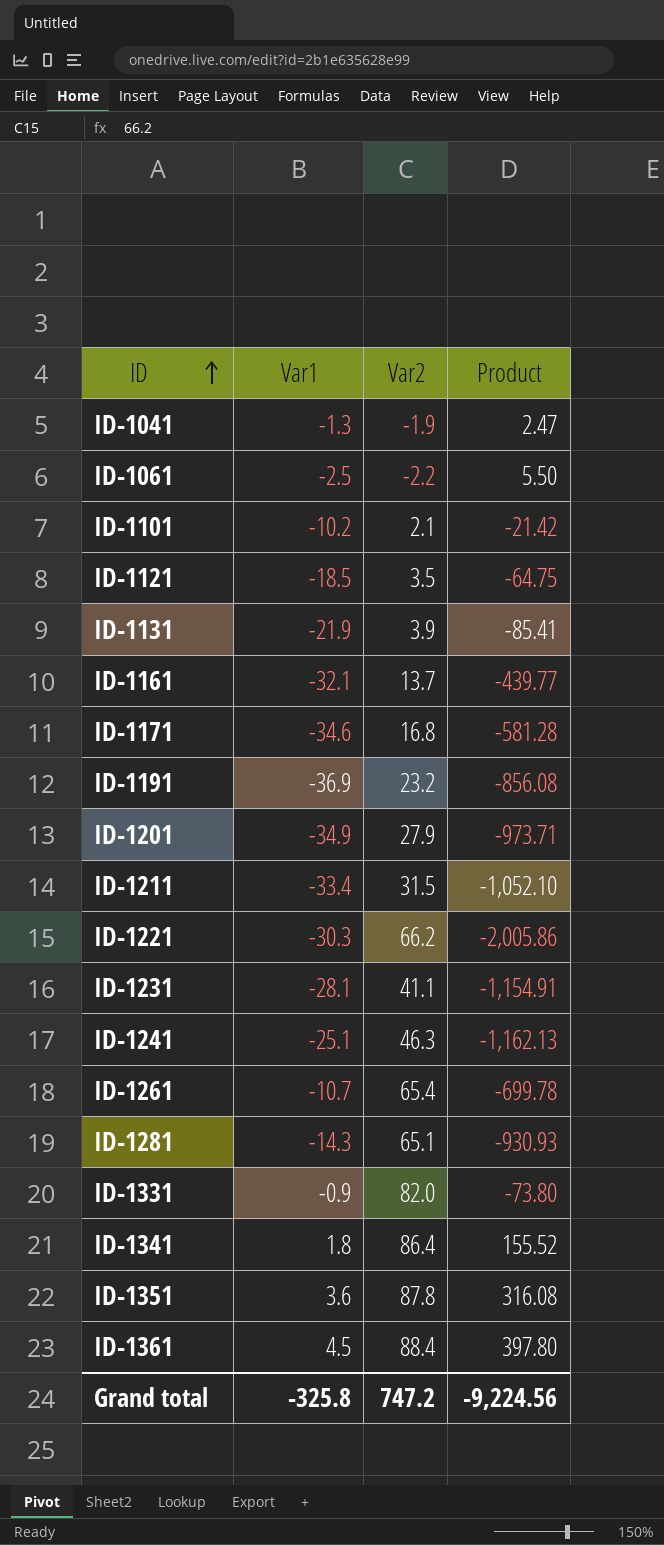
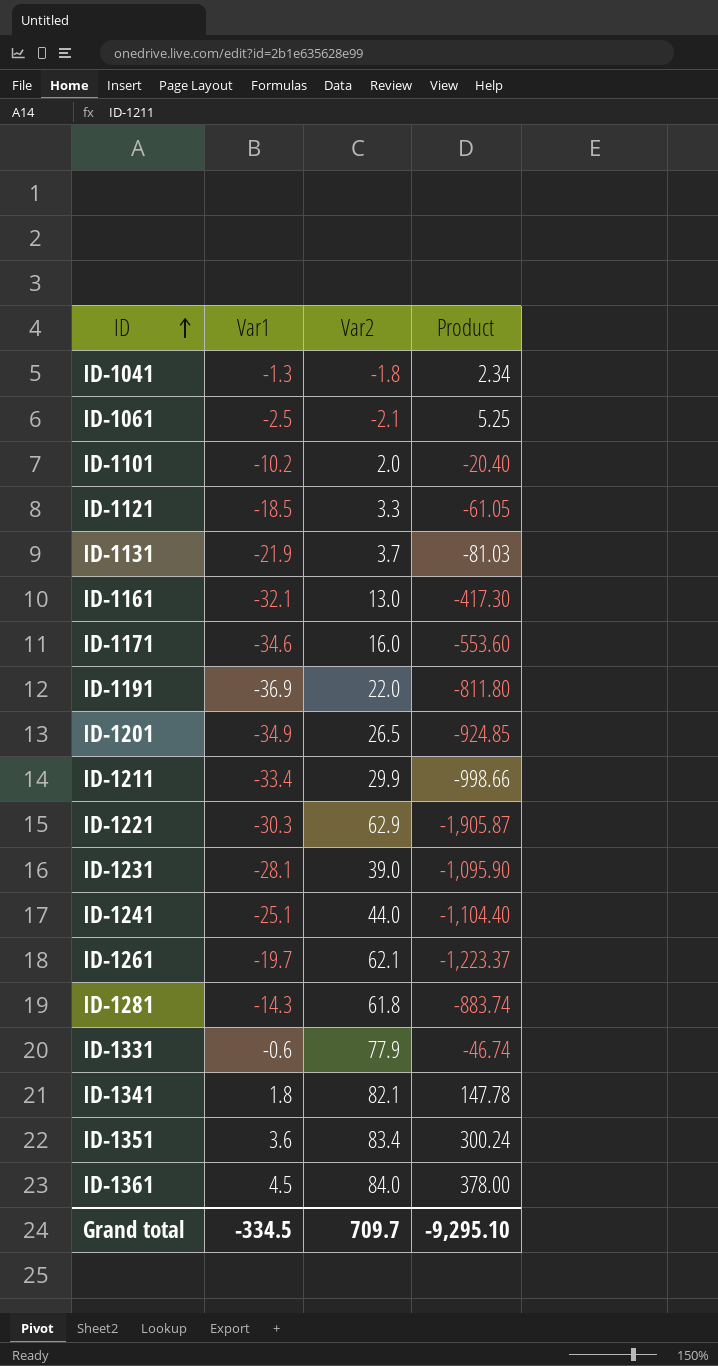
ID-1041 | Var2: -1.9 -> -1.8
ID-1041 | Product: 2.47 -> 2.34
ID-1061 | Var2: -2.2 -> -2.1
ID-1061 | Product: 5.50 -> 5.25
ID-1101 | Var2: 2.1 -> 2.0
ID-1101 | Product: -21.42 -> -20.40
ID-1121 | Var2: 3.5 -> 3.3
ID-1121 | Product: -64.75 -> -61.05
ID-1131 | Var2: 3.9 -> 3.7
ID-1131 | Product: -85.41 -> -81.03
ID-1161 | Var2: 13.7 -> 13.0
ID-1161 | Product: -439.77 -> -417.30
ID-1171 | Var2: 16.8 -> 16.0
ID-1171 | Product: -581.28 -> -553.60
ID-1191 | Var2: 23.2 -> 22.0
ID-1191 | Product: -856.08 -> -811.80
ID-1201 | Var2: 27.9 -> 26.5
ID-1201 | Product: -973.71 -> -924.85
ID-1211 | Var2: 31.5 -> 29.9
ID-1211 | Product: -1,052.10 -> -998.66
ID-1221 | Var2: 66.2 -> 62.9
ID-1221 | Product: -2,005.86 -> -1,905.87
ID-1231 | Var2: 41.1 -> 39.0
ID-1231 | Product: -1,154.91 -> -1,095.90
ID-1241 | Var2: 46.3 -> 44.0
ID-1241 | Product: -1,162.13 -> -1,104.40
ID-1261 | Var1: -10.7 -> -19.7
ID-1261 | Var2: 65.4 -> 62.1
ID-1261 | Product: -699.78 -> -1,223.37
ID-1281 | Var2: 65.1 -> 61.8
ID-1281 | Product: -930.93 -> -883.74
ID-1331 | Var1: -0.9 -> -0.6
ID-1331 | Var2: 82.0 -> 77.9
ID-1331 | Product: -73.80 -> -46.74
ID-1341 | Var2: 86.4 -> 82.1
ID-1341 | Product: 155.52 -> 147.78
ID-1351 | Var2: 87.8 -> 83.4
ID-1351 | Product: 316.08 -> 300.24
ID-1361 | Var2: 88.4 -> 84.0
ID-1361 | Product: 397.80 -> 378.00
Grand total | Var1: -325.8 -> -334.5
Grand total | Var2: 747.2 -> 709.7
Grand total | Product: -9,224.56 -> -9,295.10

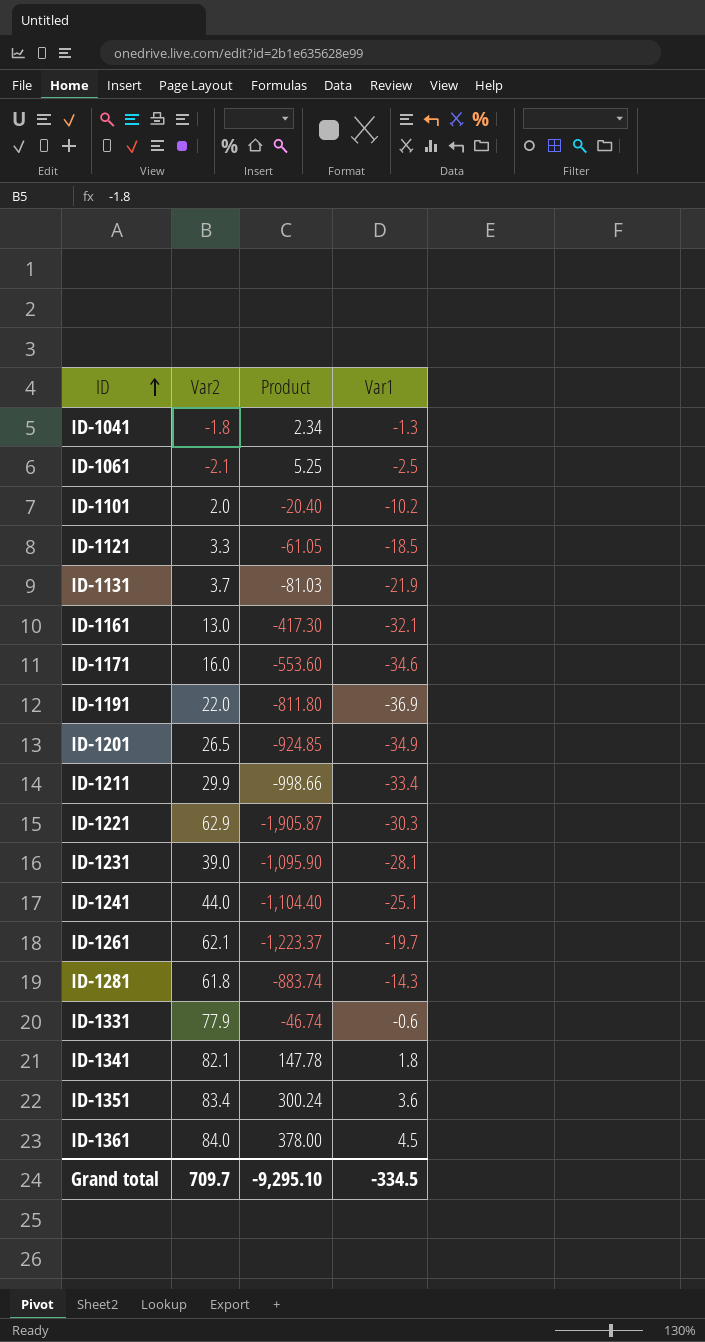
column Var1 | position: 2 -> 4

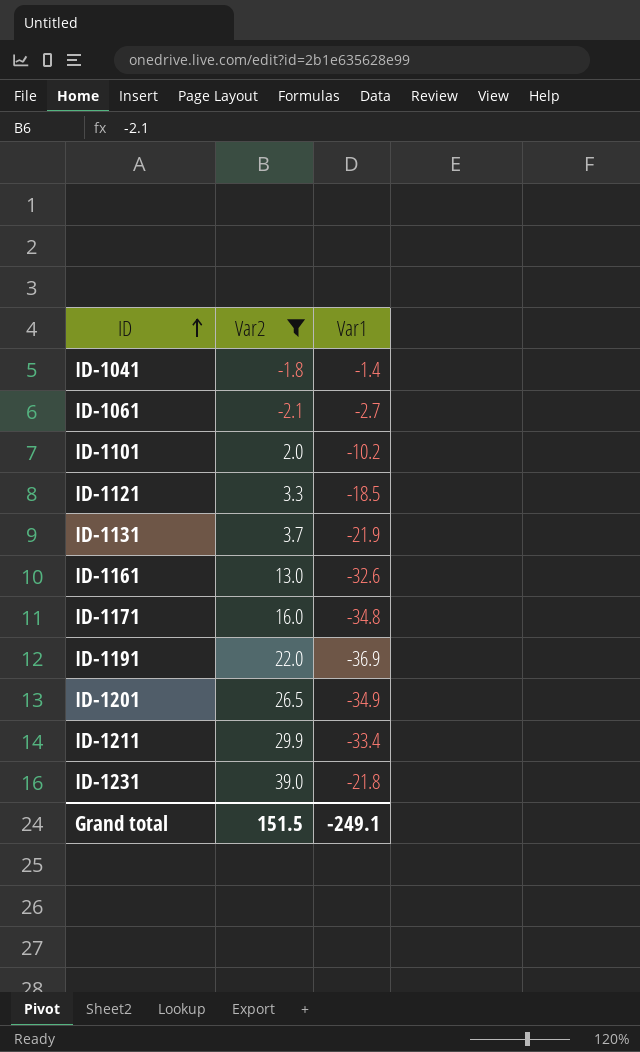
filter: none -> Var2 <= 39.0
column Product | formula: [Var2] * [Var1] -> none
ID-1041 | Var1: -1.3 -> -1.4
ID-1061 | Var1: -2.5 -> -2.7
ID-1161 | Var1: -32.1 -> -32.6
ID-1171 | Var1: -34.6 -> -34.8
ID-1231 | Var1: -28.1 -> -21.8
Grand total | Var2: 709.7 -> 151.5
Grand total | Var1: -334.5 -> -249.1

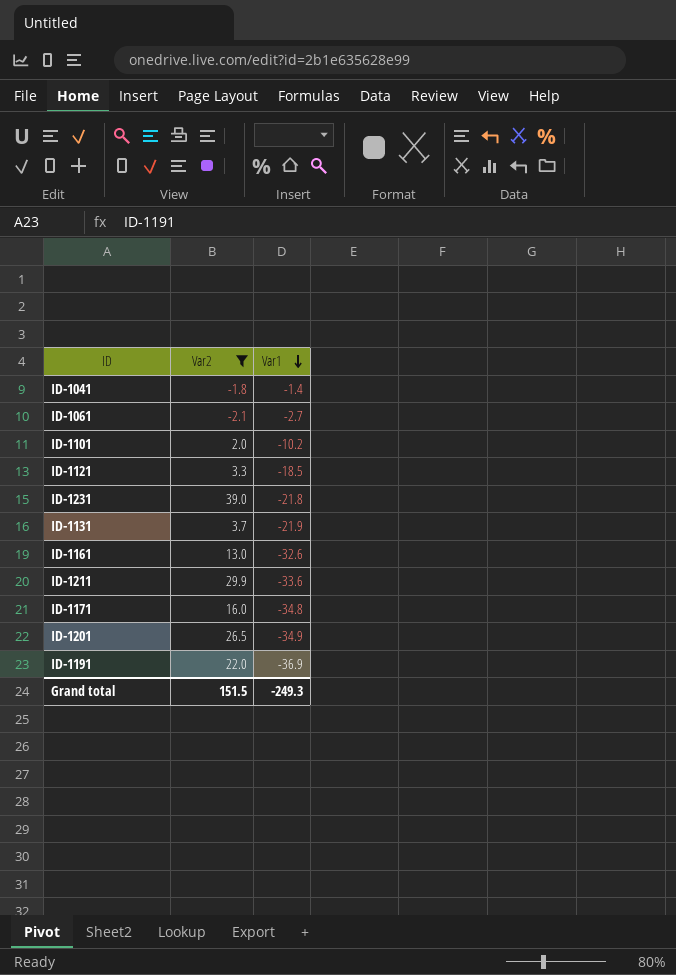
row order: ID ascending -> Var1 descending
ID-1211 | Var1: -33.4 -> -33.6
Grand total | Var1: -249.1 -> -249.3

